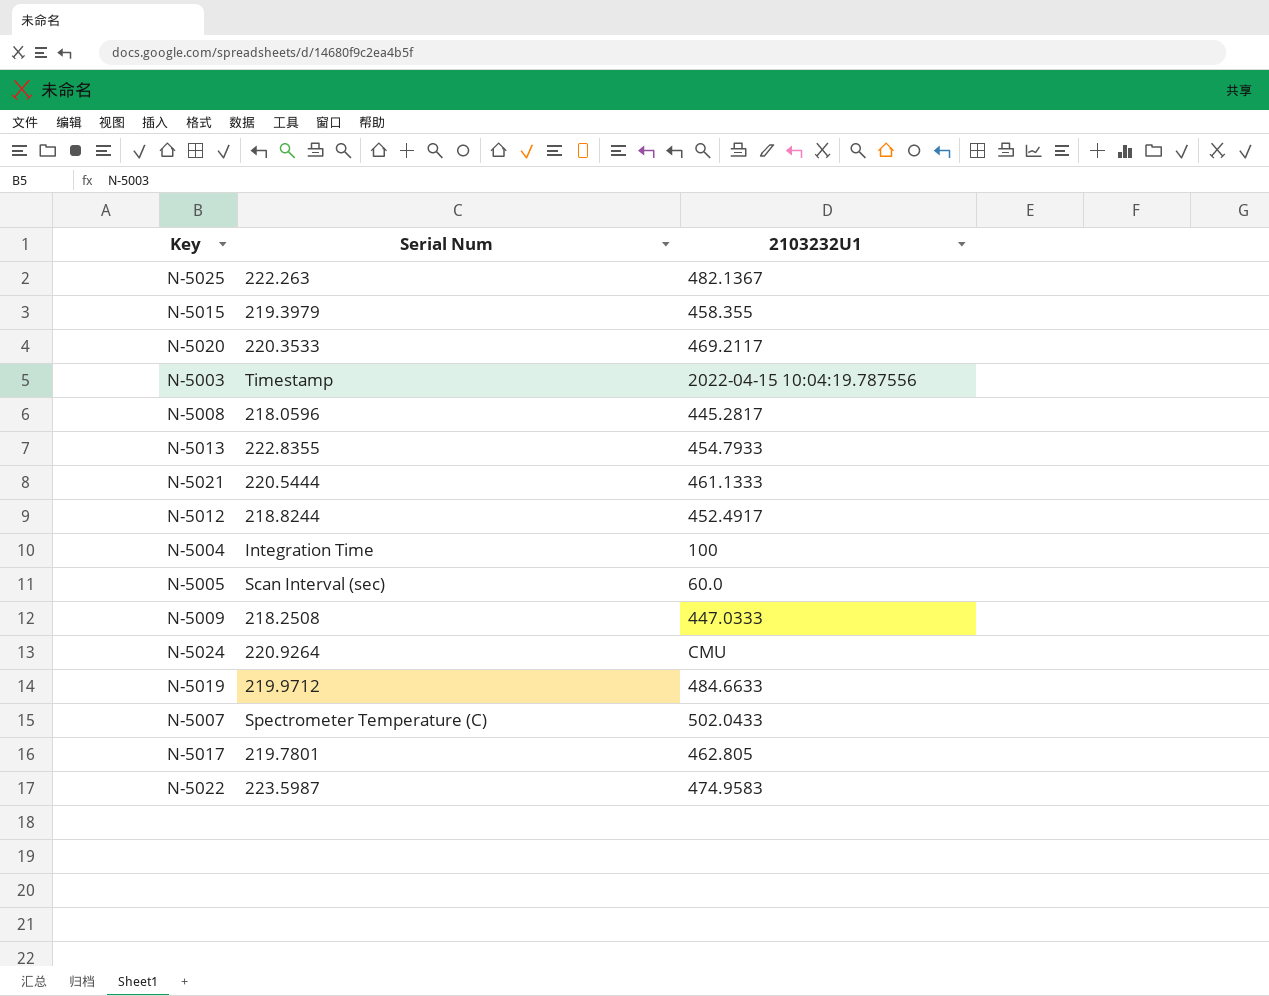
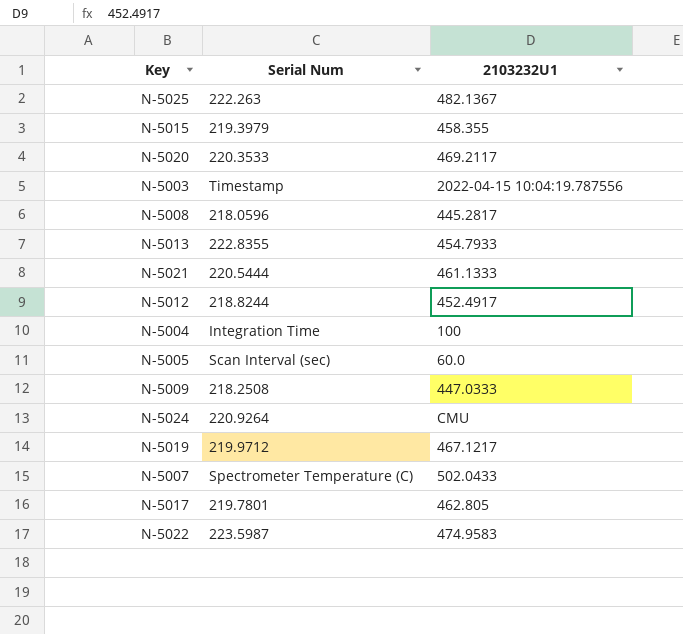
N-5019 | 2103232U1: 484.6633 -> 467.1217

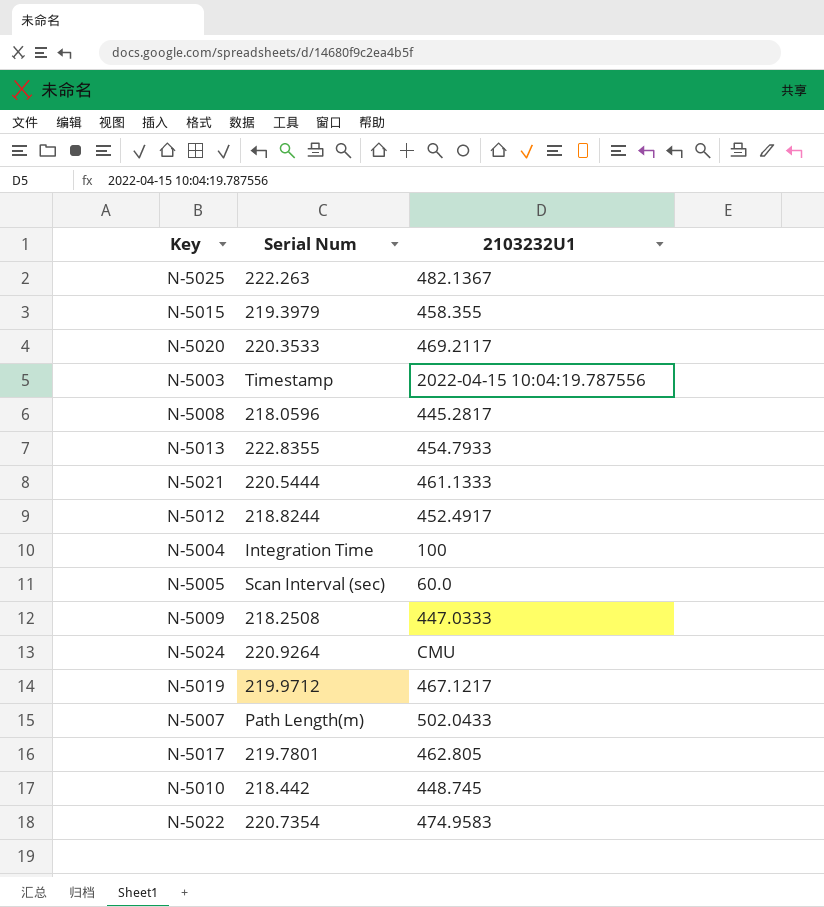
N-5007 | Serial Num: Spectrometer Temperature (C) -> Path Length(m)
row N-5010: none -> 218.442 | 448.745
N-5022 | Serial Num: 223.5987 -> 220.7354

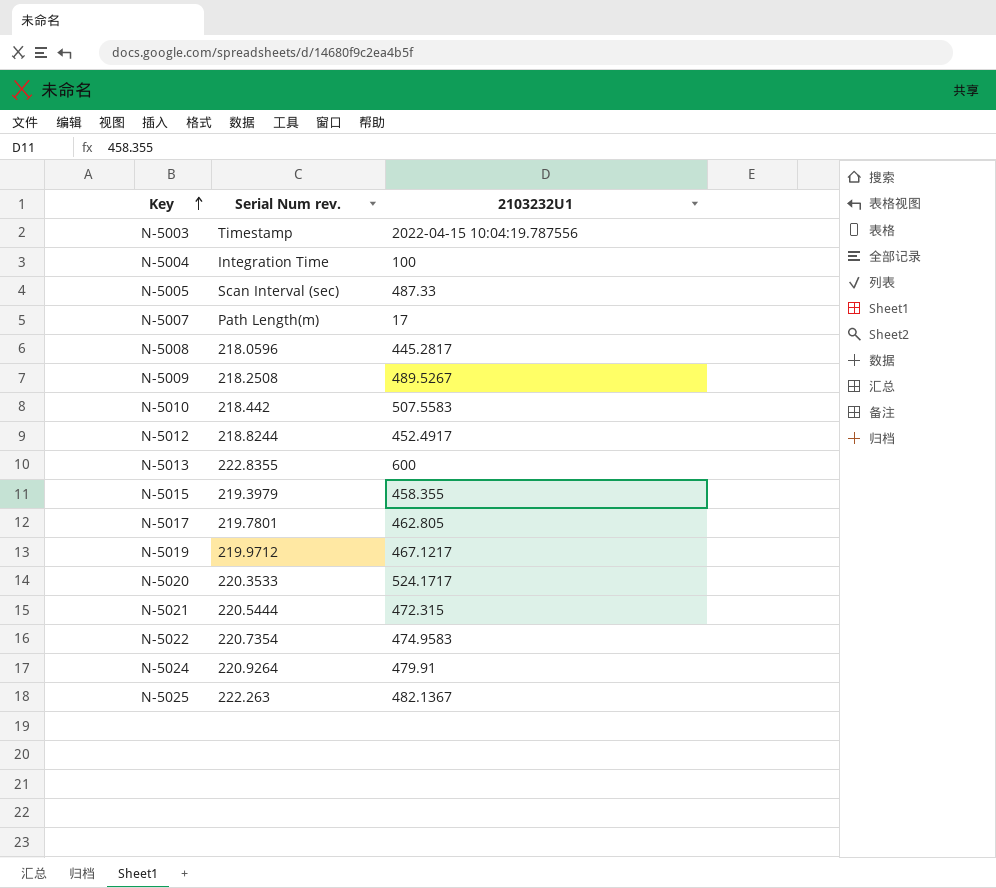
row order: none -> Key ascending
column name: Serial Num -> Serial Num rev.
N-5005 | 2103232U1: 60.0 -> 487.33
N-5007 | 2103232U1: 502.0433 -> 17
N-5009 | 2103232U1: 447.0333 -> 489.5267
N-5010 | 2103232U1: 448.745 -> 507.5583
N-5013 | 2103232U1: 454.7933 -> 600
N-5020 | 2103232U1: 469.2117 -> 524.1717
N-5021 | 2103232U1: 461.1333 -> 472.315
N-5024 | 2103232U1: CMU -> 479.91

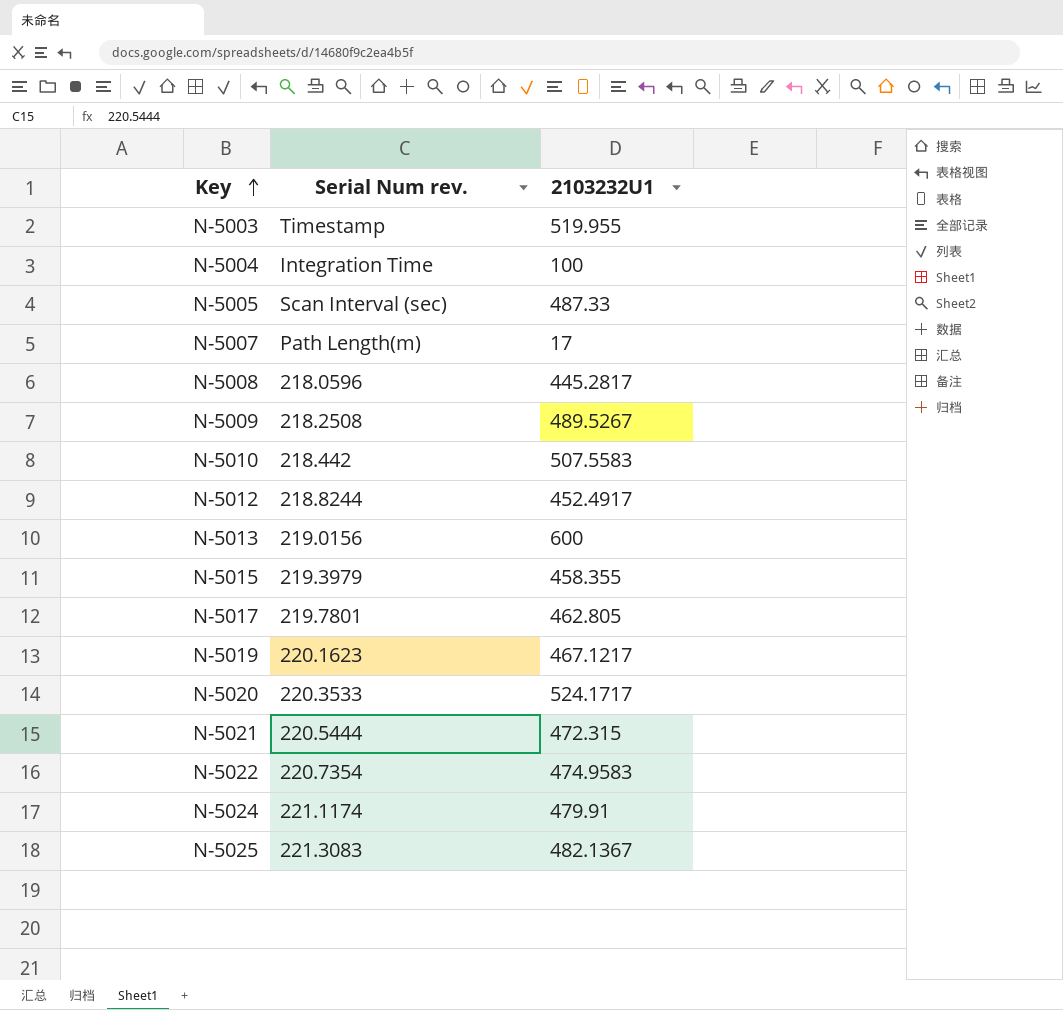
N-5003 | 2103232U1: 2022-04-15 10:04:19.787556 -> 519.955
N-5013 | Serial Num rev.: 222.8355 -> 219.0156
N-5019 | Serial Num rev.: 219.9712 -> 220.1623
N-5024 | Serial Num rev.: 220.9264 -> 221.1174
N-5025 | Serial Num rev.: 222.263 -> 221.3083

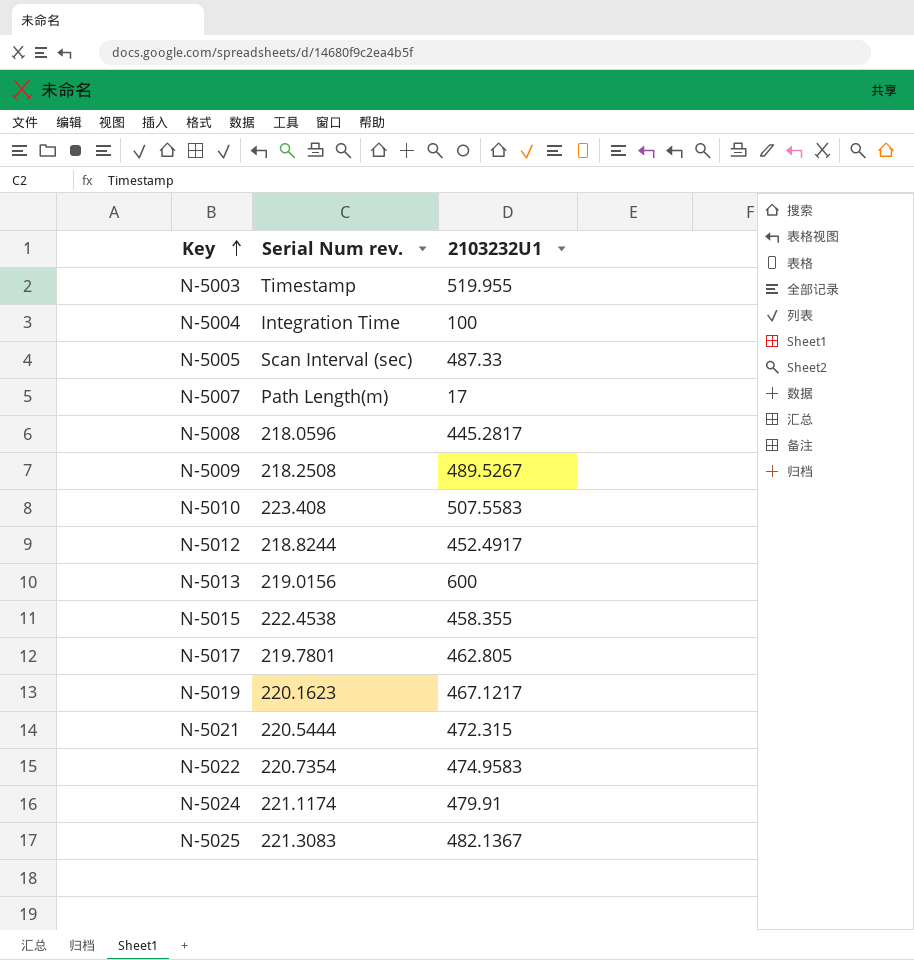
row N-5020: 220.3533 | 524.1717 -> none
N-5010 | Serial Num rev.: 218.442 -> 223.408
N-5015 | Serial Num rev.: 219.3979 -> 222.4538

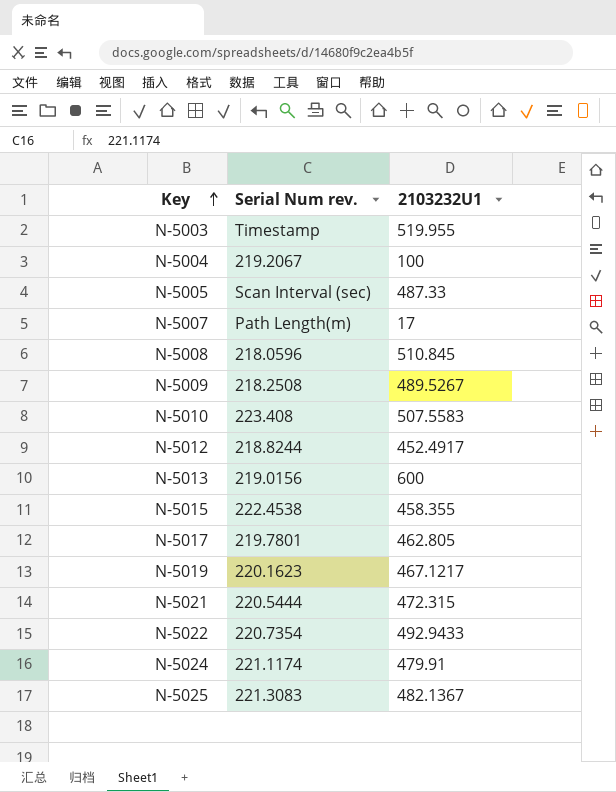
N-5004 | Serial Num rev.: Integration Time -> 219.2067
N-5008 | 2103232U1: 445.2817 -> 510.845
N-5022 | 2103232U1: 474.9583 -> 492.9433

